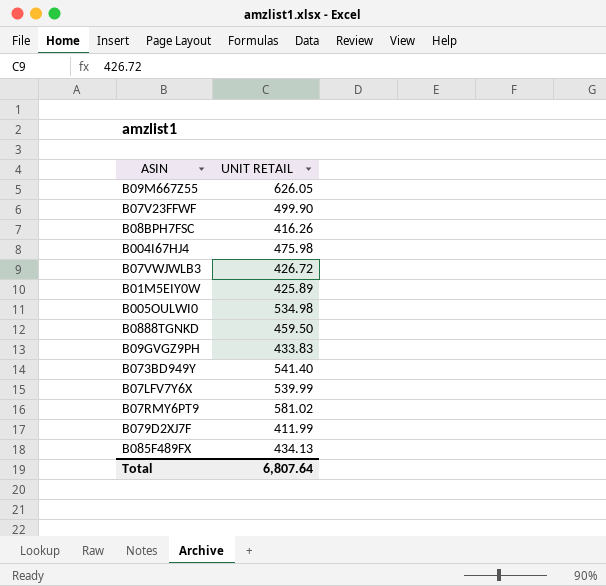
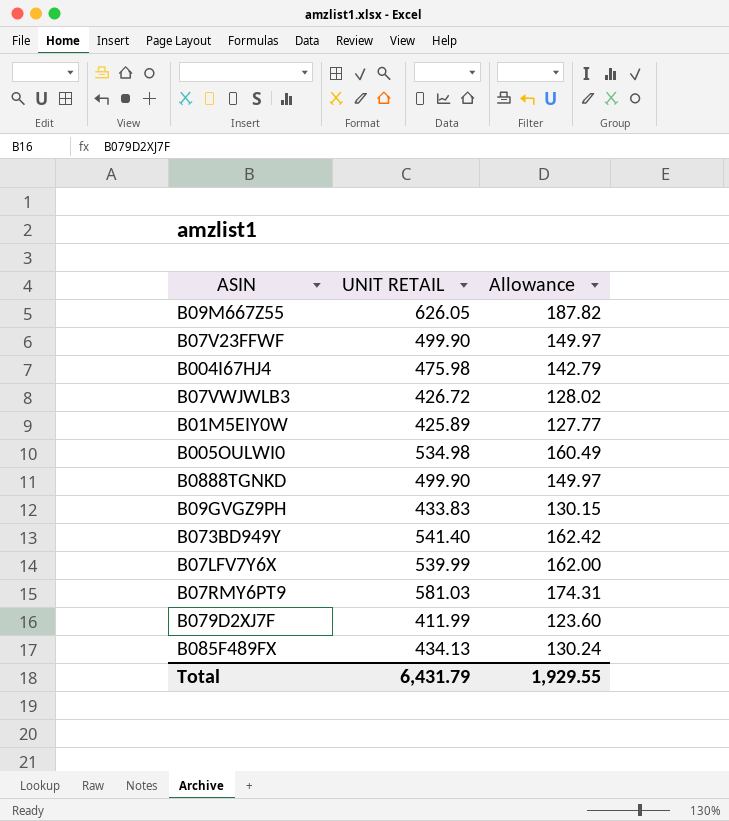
column Allowance | formula: none -> [UNIT RETAIL] * 0.3
row B08BPH7FSC: 416.26 -> none
B0888TGNKD | UNIT RETAIL: 459.50 -> 499.90
B07RMY6PT9 | UNIT RETAIL: 581.02 -> 581.03
Total | UNIT RETAIL: 6,807.64 -> 6,431.79

